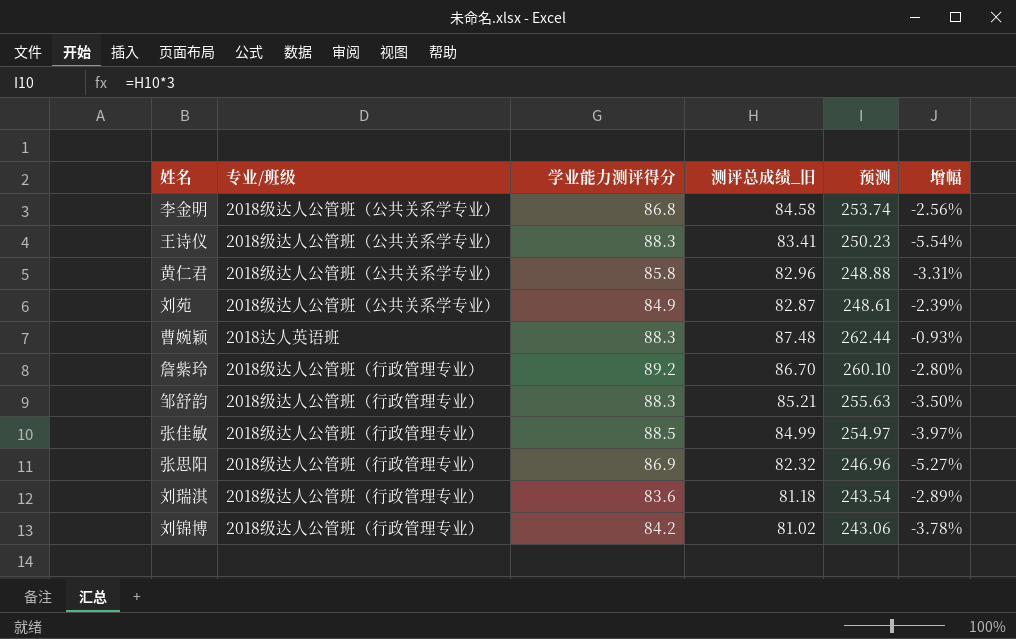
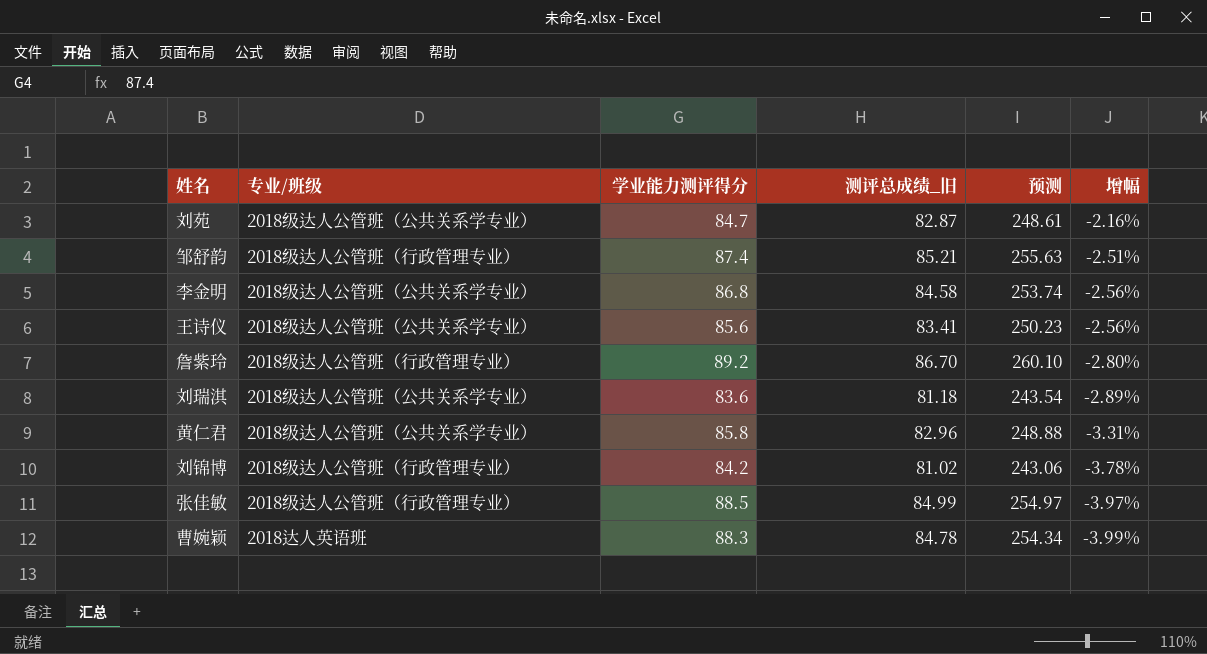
row order: none -> 增幅 descending
row 张思阳: 2018级达人公管班（行政管理专业） | 86.9 | 82.32 | 246.96 | -5.27% -> none
刘苑 | 学业能力测评得分: 84.9 -> 84.7
刘苑 | 增幅: -2.39% -> -2.16%
邹舒韵 | 学业能力测评得分: 88.3 -> 87.4
邹舒韵 | 增幅: -3.50% -> -2.51%
王诗仪 | 学业能力测评得分: 88.3 -> 85.6
王诗仪 | 增幅: -5.54% -> -2.56%
刘瑞淇 | 专业/班级: 2018级达人公管班（行政管理专业） -> 2018级达人公管班（公共关系学专业）
曹婉颖 | 测评总成绩_旧: 87.48 -> 84.78
曹婉颖 | 预测: 262.44 -> 254.34
曹婉颖 | 增幅: -0.93% -> -3.99%

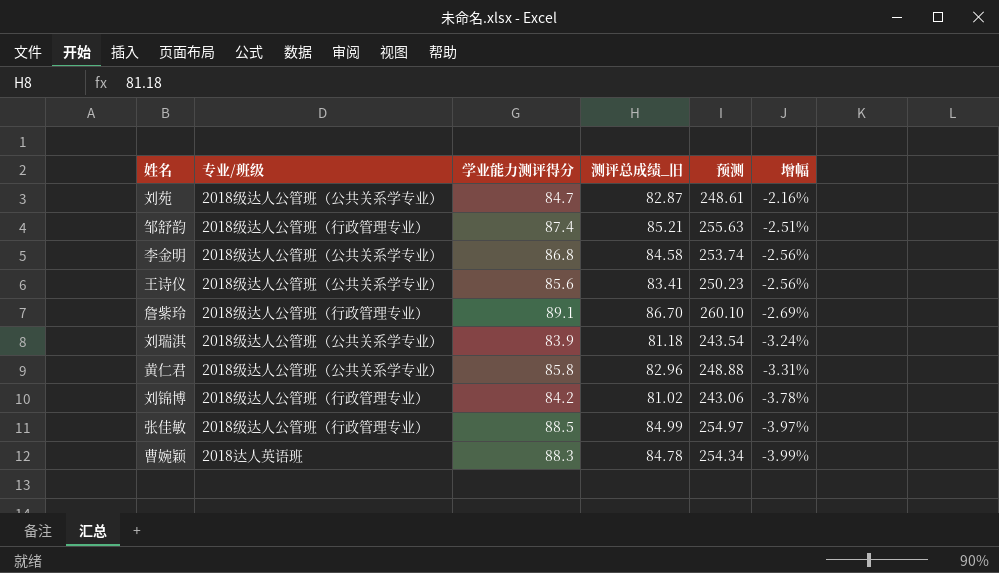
詹紫玲 | 学业能力测评得分: 89.2 -> 89.1
詹紫玲 | 增幅: -2.80% -> -2.69%
刘瑞淇 | 学业能力测评得分: 83.6 -> 83.9
刘瑞淇 | 增幅: -2.89% -> -3.24%

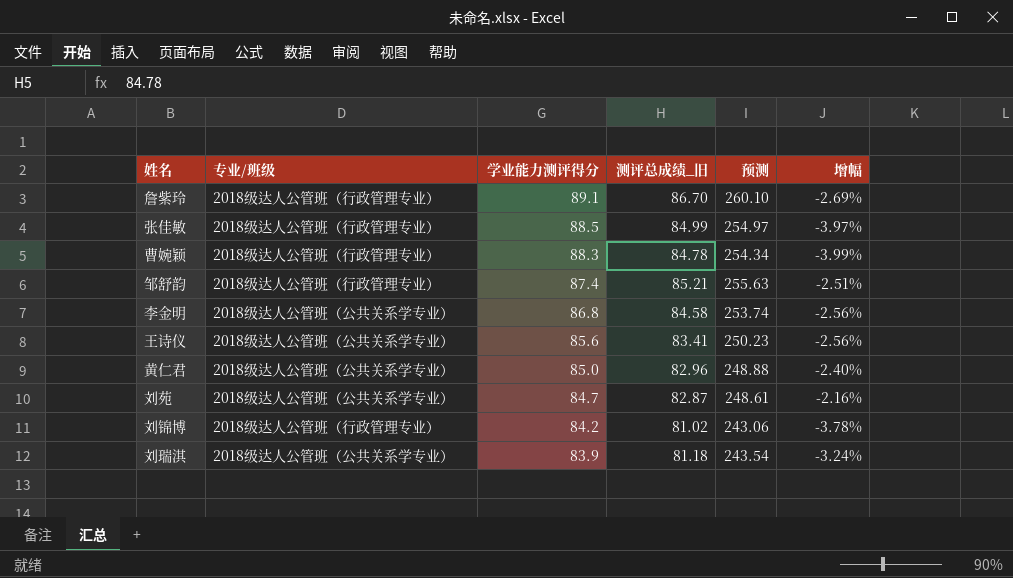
row order: 增幅 descending -> 学业能力测评得分 descending
曹婉颖 | 专业/班级: 2018达人英语班 -> 2018级达人公管班（行政管理专业）
黄仁君 | 学业能力测评得分: 85.8 -> 85.0
黄仁君 | 增幅: -3.31% -> -2.40%

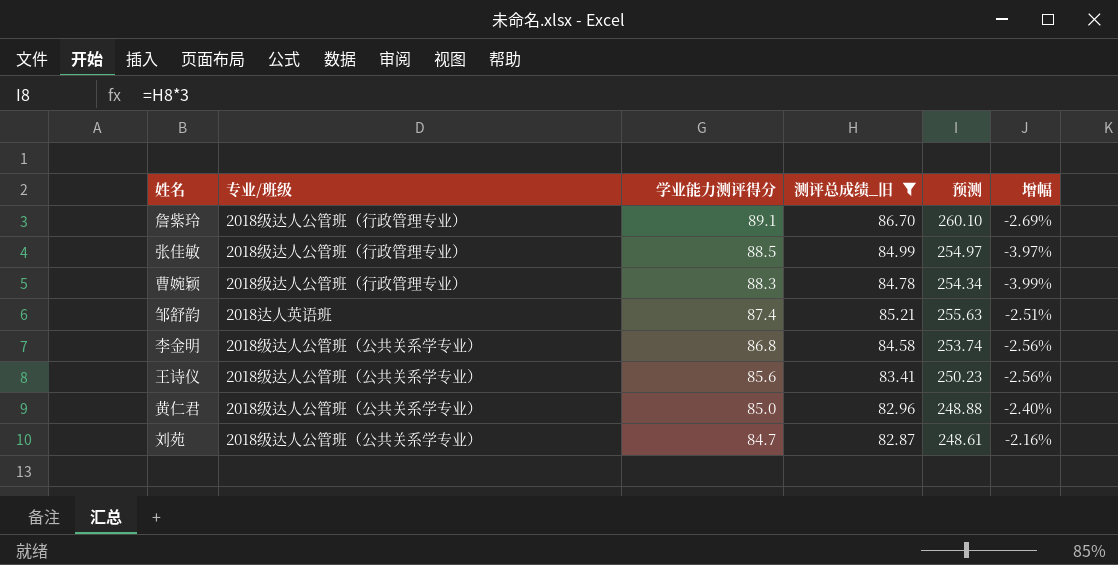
filter: none -> 测评总成绩_旧 >= 82.87
邹舒韵 | 专业/班级: 2018级达人公管班（行政管理专业） -> 2018达人英语班

